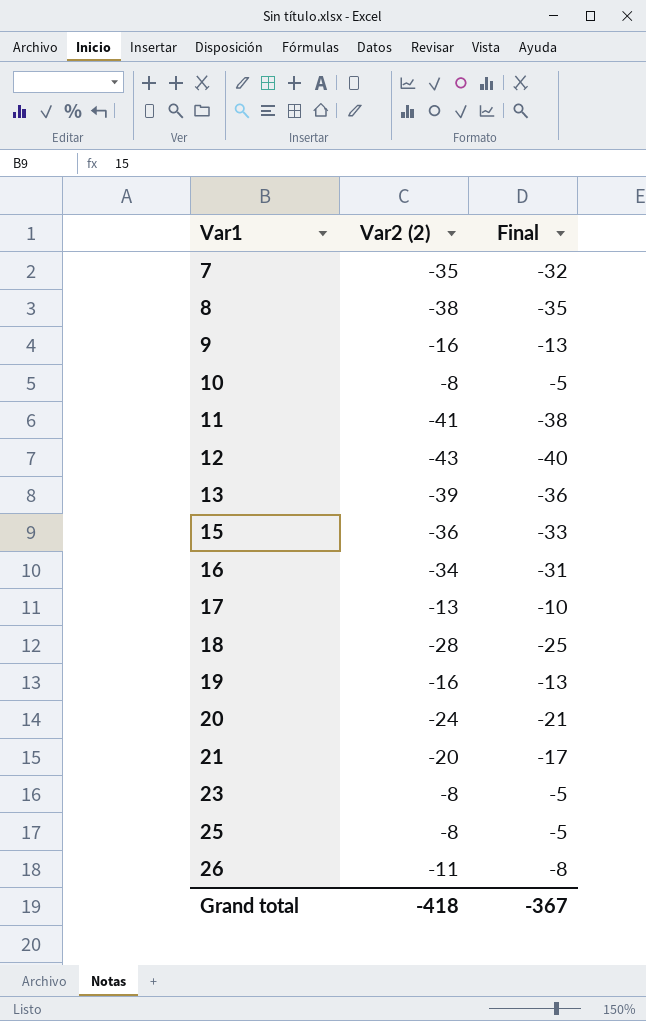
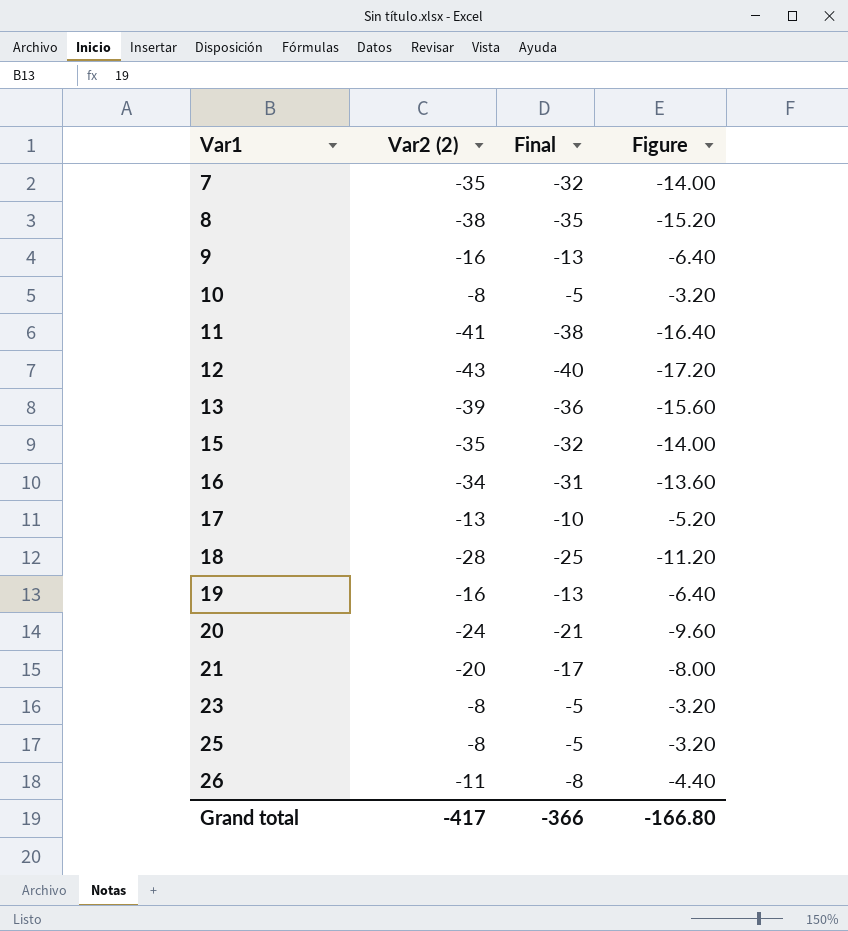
column Figure | formula: none -> [Var2 (2)] * 0.4
15 | Var2 (2): -36 -> -35
15 | Final: -33 -> -32
Grand total | Var2 (2): -418 -> -417
Grand total | Final: -367 -> -366

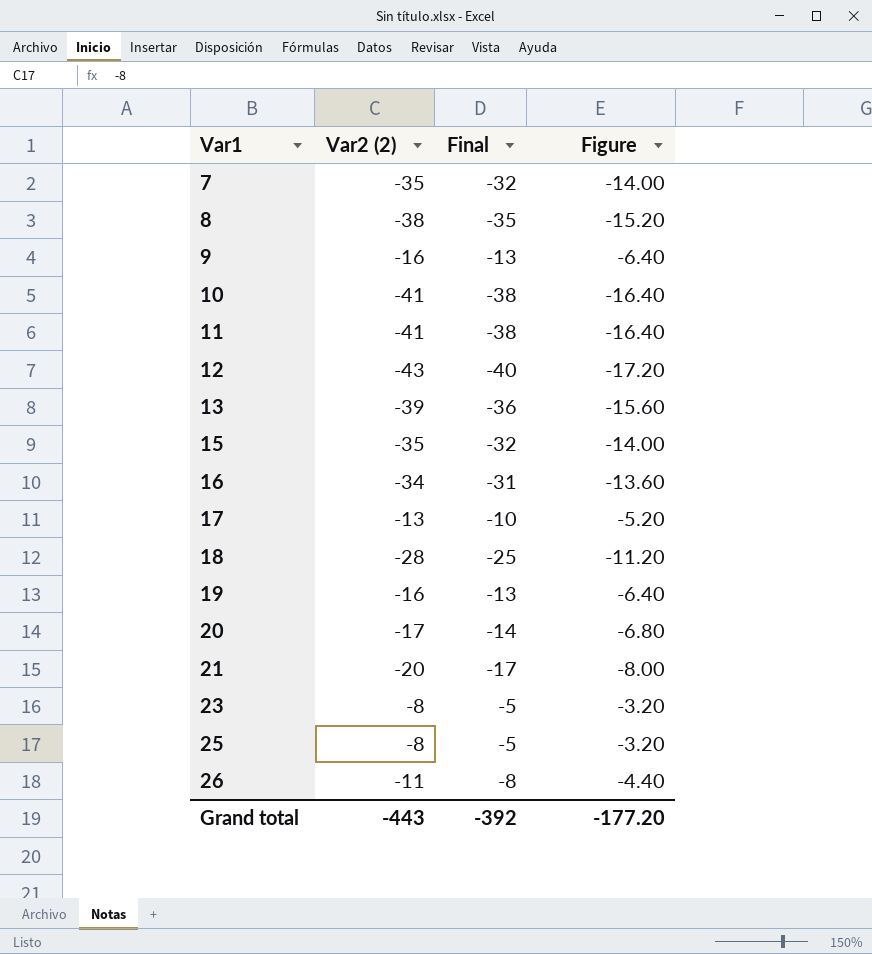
10 | Var2 (2): -8 -> -41
10 | Final: -5 -> -38
10 | Figure: -3.20 -> -16.40
20 | Var2 (2): -24 -> -17
20 | Final: -21 -> -14
20 | Figure: -9.60 -> -6.80
Grand total | Var2 (2): -417 -> -443
Grand total | Final: -366 -> -392
Grand total | Figure: -166.80 -> -177.20

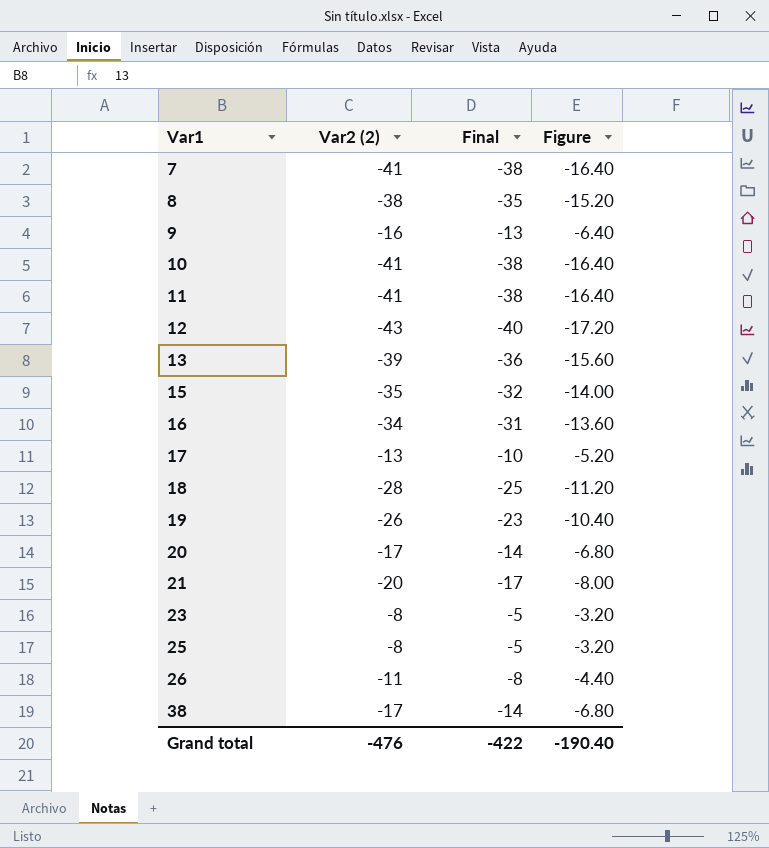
7 | Var2 (2): -35 -> -41
7 | Final: -32 -> -38
7 | Figure: -14.00 -> -16.40
19 | Var2 (2): -16 -> -26
19 | Final: -13 -> -23
19 | Figure: -6.40 -> -10.40
row 38: none -> -17 | -14 | -6.80
Grand total | Var2 (2): -443 -> -476
Grand total | Final: -392 -> -422
Grand total | Figure: -177.20 -> -190.40

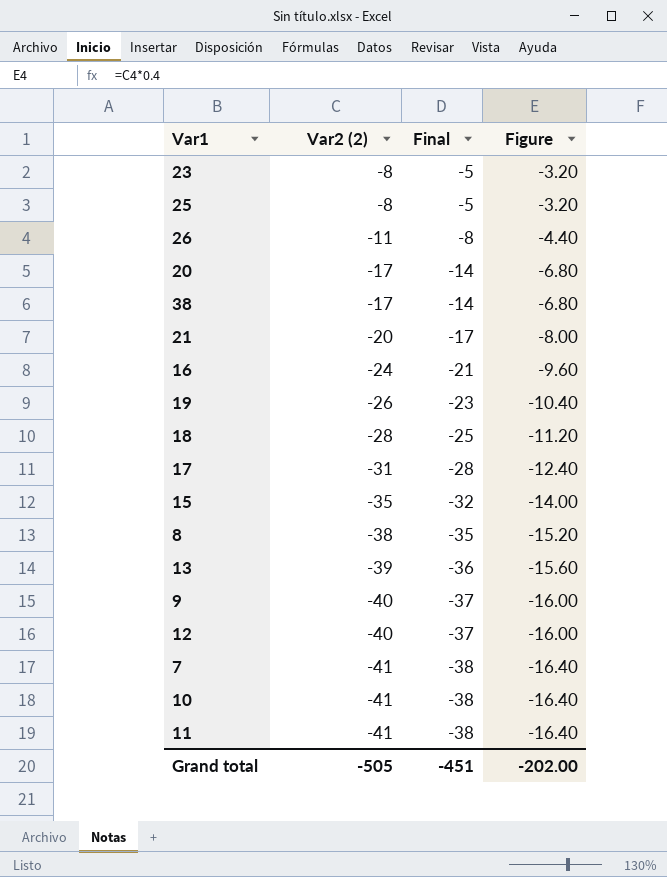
row order: Var1 ascending -> Var2 (2) descending
16 | Var2 (2): -34 -> -24
16 | Final: -31 -> -21
16 | Figure: -13.60 -> -9.60
17 | Var2 (2): -13 -> -31
17 | Final: -10 -> -28
17 | Figure: -5.20 -> -12.40
9 | Var2 (2): -16 -> -40
9 | Final: -13 -> -37
9 | Figure: -6.40 -> -16.00
12 | Var2 (2): -43 -> -40
12 | Final: -40 -> -37
12 | Figure: -17.20 -> -16.00
Grand total | Var2 (2): -476 -> -505
Grand total | Final: -422 -> -451
Grand total | Figure: -190.40 -> -202.00

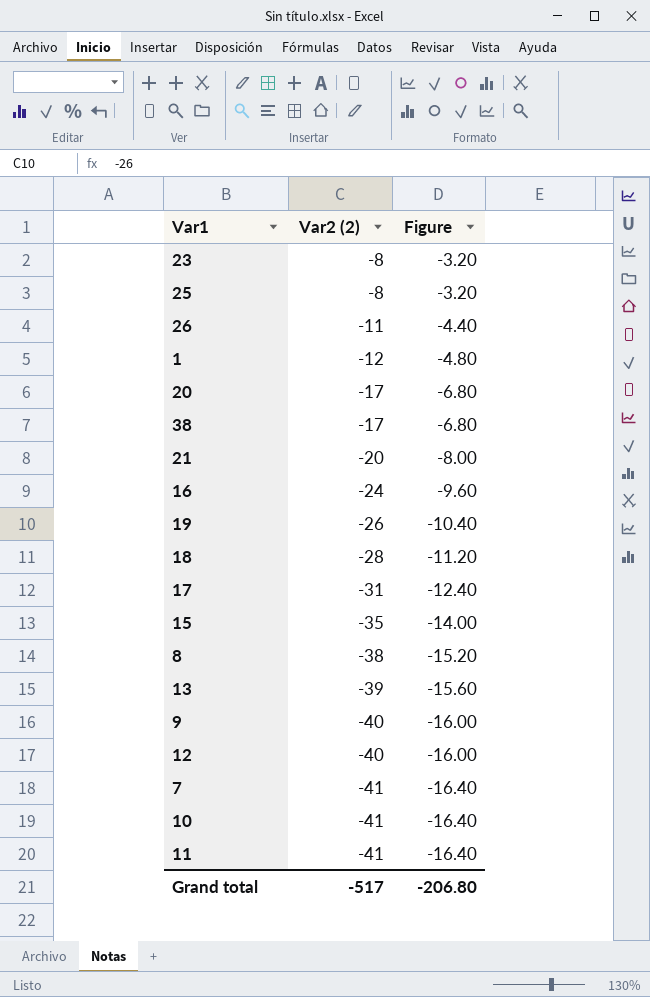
column Final | formula: [Var2 (2)] + 3 -> none
row 1: none -> -12 | -4.80
Grand total | Var2 (2): -505 -> -517
Grand total | Figure: -202.00 -> -206.80

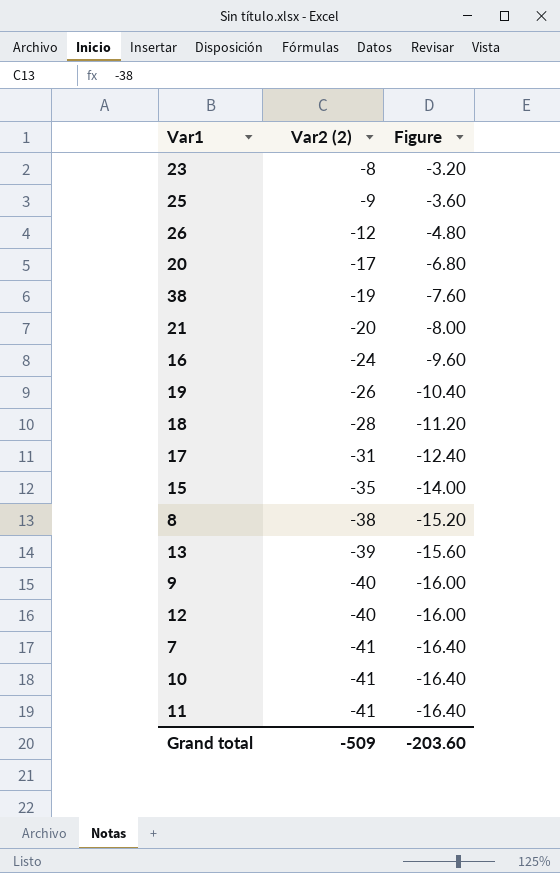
row 1: -12 | -4.80 -> none
25 | Var2 (2): -8 -> -9
25 | Figure: -3.20 -> -3.60
26 | Var2 (2): -11 -> -12
26 | Figure: -4.40 -> -4.80
38 | Var2 (2): -17 -> -19
38 | Figure: -6.80 -> -7.60
Grand total | Var2 (2): -517 -> -509
Grand total | Figure: -206.80 -> -203.60

